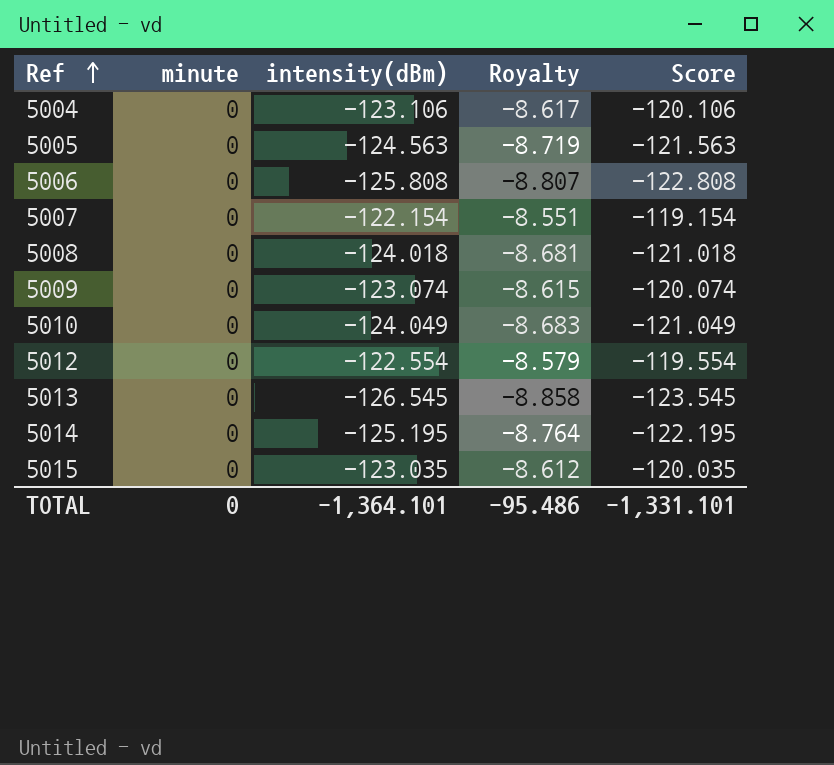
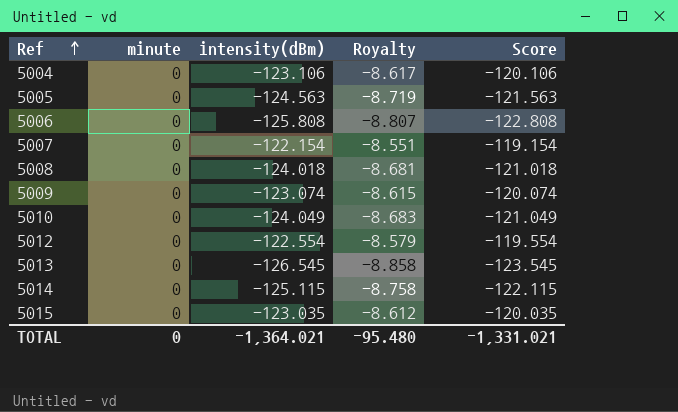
5014 | intensity(dBm): -125.195 -> -125.115
5014 | Royalty: -8.764 -> -8.758
5014 | Score: -122.195 -> -122.115
TOTAL | intensity(dBm): -1,364.101 -> -1,364.021
TOTAL | Royalty: -95.486 -> -95.480
TOTAL | Score: -1,331.101 -> -1,331.021

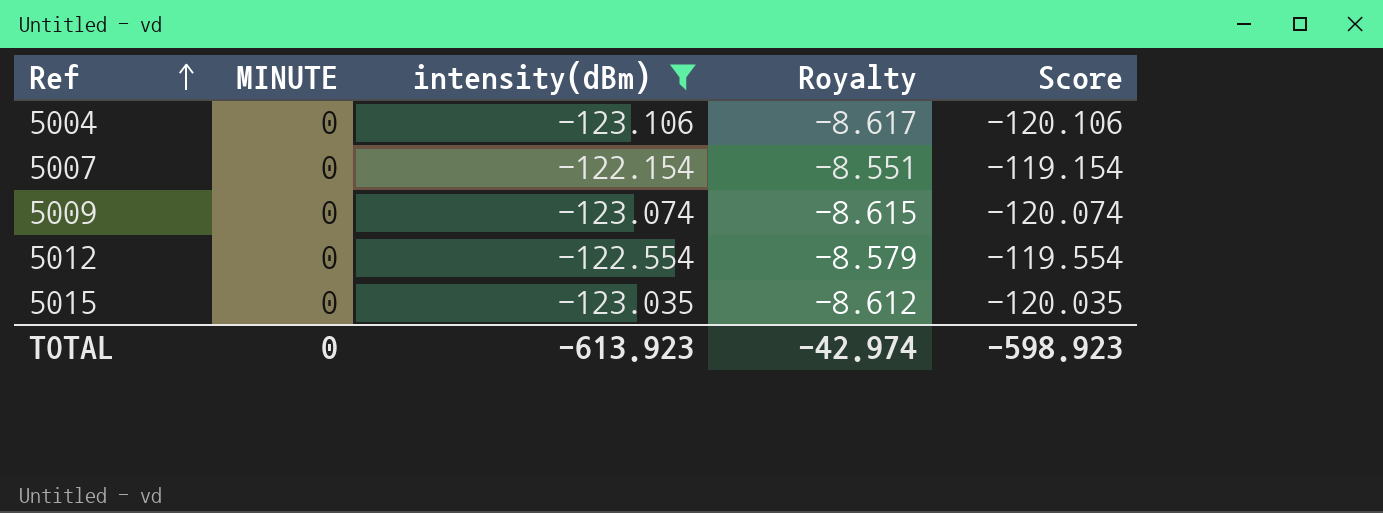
filter: none -> intensity(dBm) >= -123.106
column name: minute -> MINUTE
TOTAL | intensity(dBm): -1,364.021 -> -613.923
TOTAL | Royalty: -95.480 -> -42.974
TOTAL | Score: -1,331.021 -> -598.923

